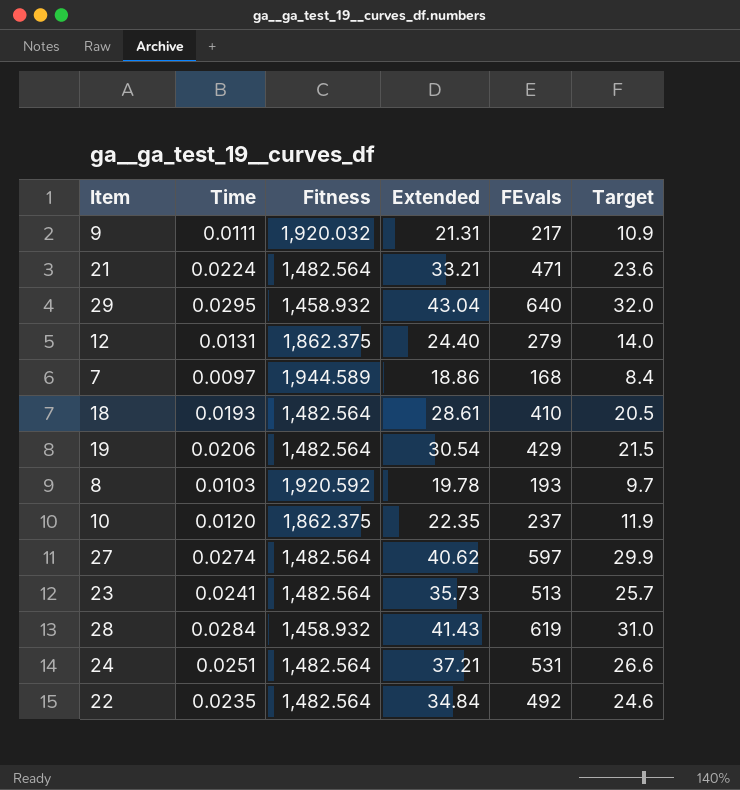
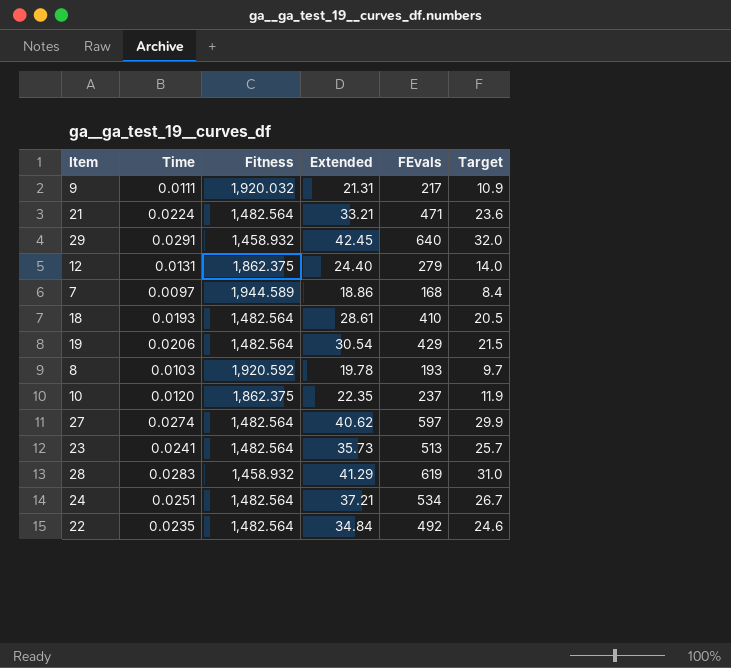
29 | Time: 0.0295 -> 0.0291
29 | Extended: 43.04 -> 42.45
28 | Time: 0.0284 -> 0.0283
28 | Extended: 41.43 -> 41.29
24 | FEvals: 531 -> 534
24 | Target: 26.6 -> 26.7

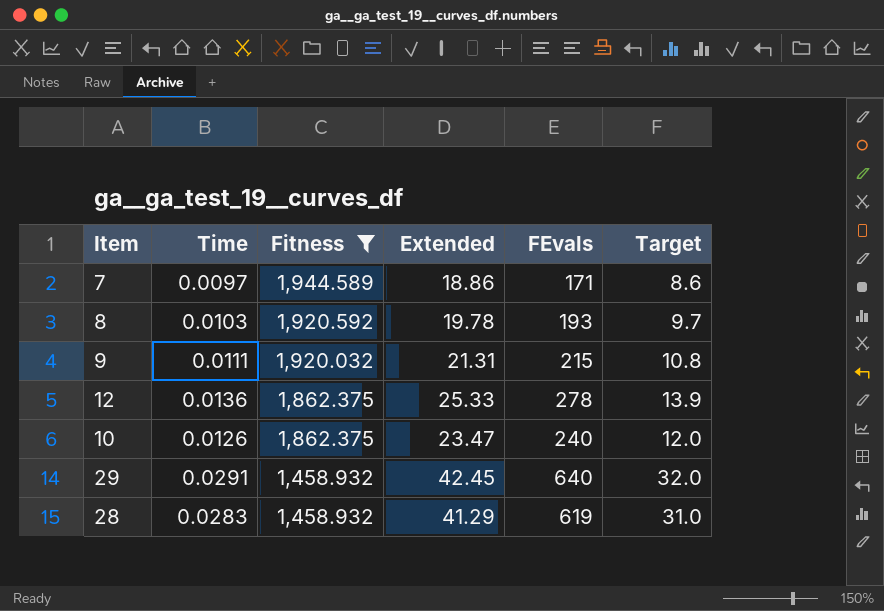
filter: none -> Fitness != 1,482.564
row order: none -> Fitness descending
7 | FEvals: 168 -> 171
7 | Target: 8.4 -> 8.6
9 | FEvals: 217 -> 215
9 | Target: 10.9 -> 10.8
12 | Time: 0.0131 -> 0.0136
12 | Extended: 24.40 -> 25.33
12 | FEvals: 279 -> 278
12 | Target: 14.0 -> 13.9
10 | Time: 0.0120 -> 0.0126
10 | Extended: 22.35 -> 23.47
10 | FEvals: 237 -> 240
10 | Target: 11.9 -> 12.0

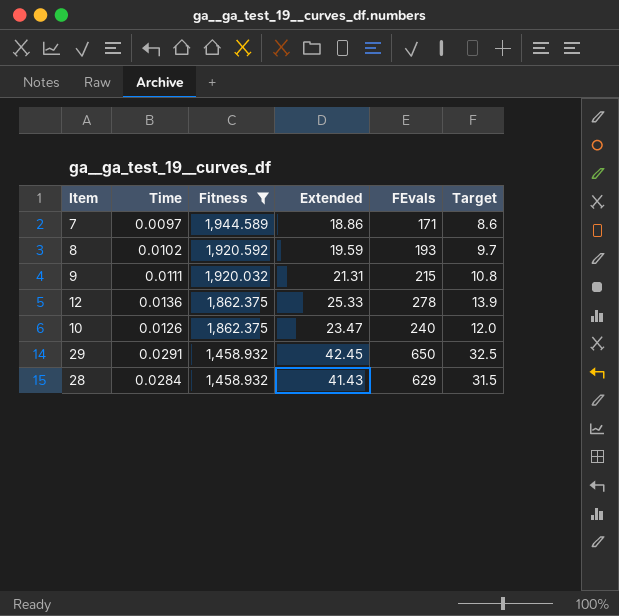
8 | Time: 0.0103 -> 0.0102
8 | Extended: 19.78 -> 19.59
29 | FEvals: 640 -> 650
29 | Target: 32.0 -> 32.5
28 | Time: 0.0283 -> 0.0284
28 | Extended: 41.29 -> 41.43
28 | FEvals: 619 -> 629
28 | Target: 31.0 -> 31.5

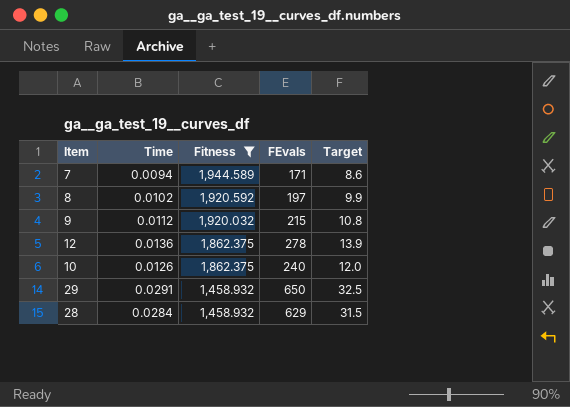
column Extended | formula: [Time] * [Fitness] -> none
7 | Time: 0.0097 -> 0.0094
8 | FEvals: 193 -> 197
8 | Target: 9.7 -> 9.9
9 | Time: 0.0111 -> 0.0112

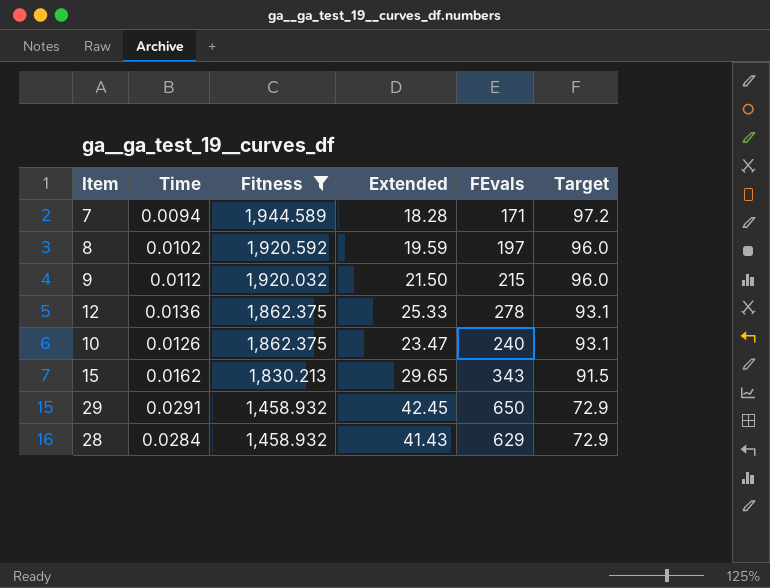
column Extended | formula: none -> [Time] * [Fitness]
column Target | formula: [FEvals] * 0.05 -> [Fitness] * 0.05
row 15: none -> 0.0162 | 1,830.213 | 29.65 | 343 | 91.5

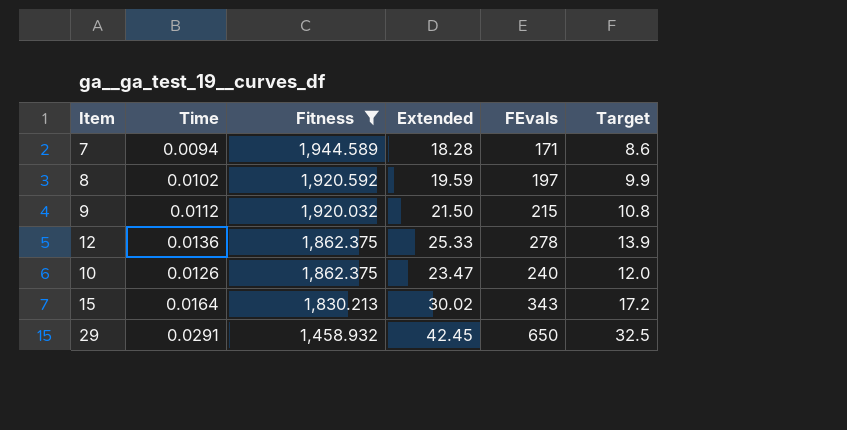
column Target | formula: [Fitness] * 0.05 -> [FEvals] * 0.05
row 28: 0.0284 | 1,458.932 | 41.43 | 629 | 72.9 -> none
15 | Time: 0.0162 -> 0.0164
15 | Extended: 29.65 -> 30.02

